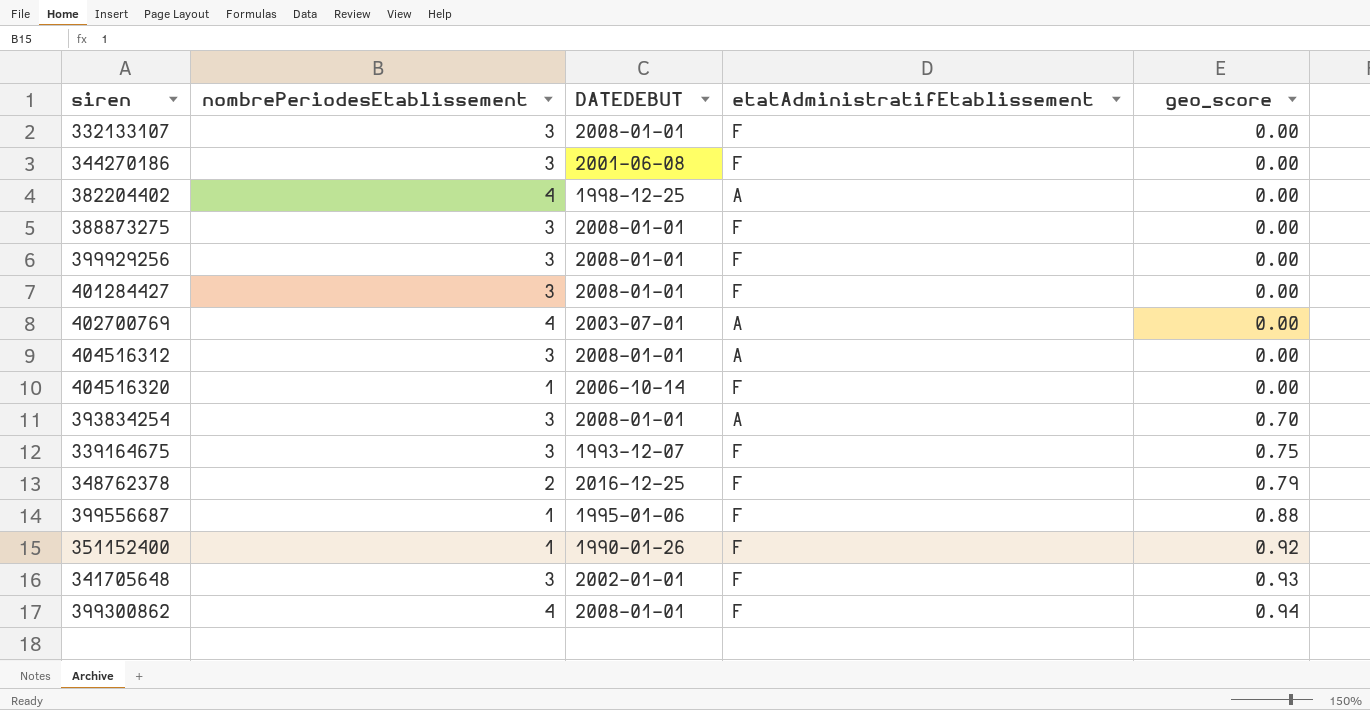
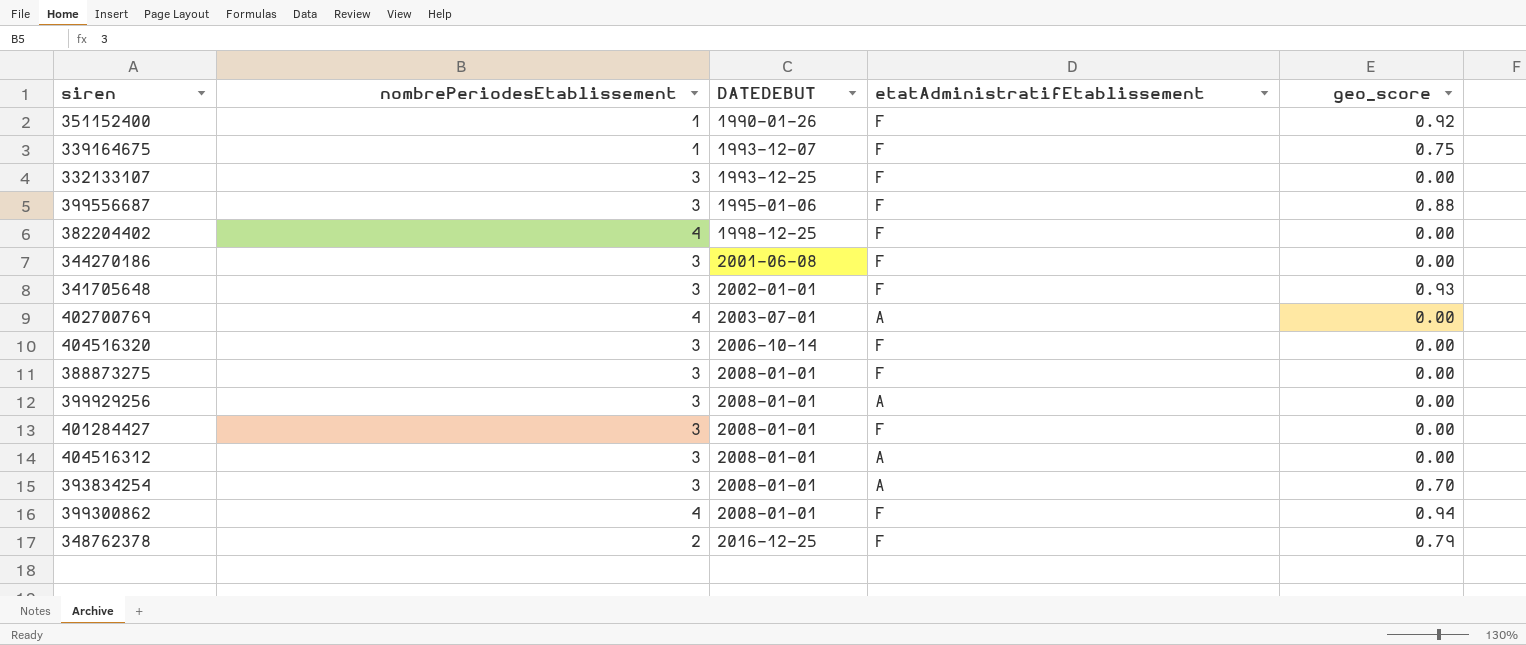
row order: geo_score ascending -> DATEDEBUT ascending
339164675 | nombrePeriodesEtablissement: 3 -> 1
332133107 | DATEDEBUT: 2008-01-01 -> 1993-12-25
399556687 | nombrePeriodesEtablissement: 1 -> 3
382204402 | etatAdministratifEtablissement: A -> F
404516320 | nombrePeriodesEtablissement: 1 -> 3
399929256 | etatAdministratifEtablissement: F -> A

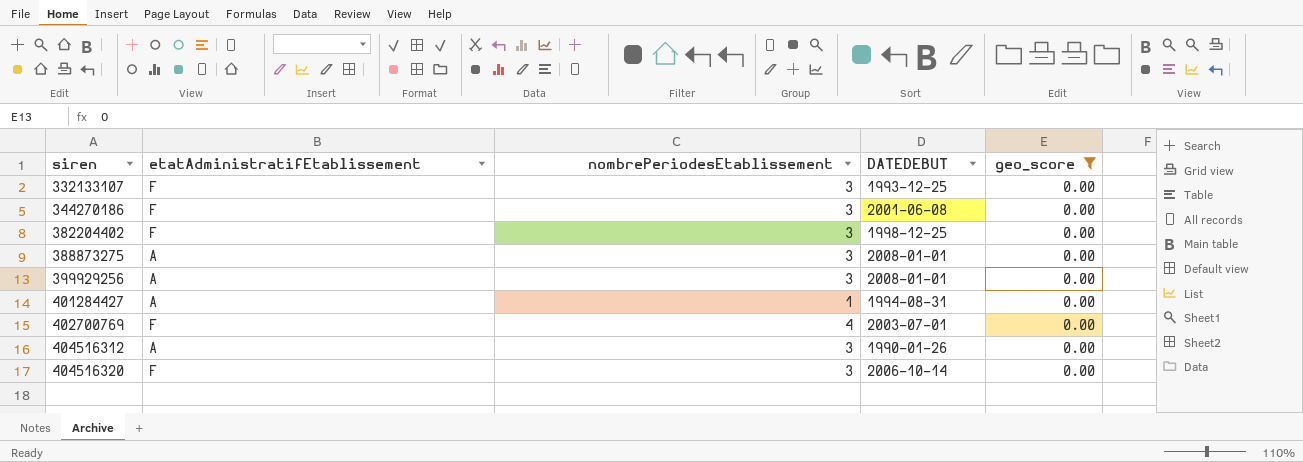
filter: none -> geo_score = 0.00
row order: DATEDEBUT ascending -> siren ascending
column etatAdministratifEtablissement | position: 4 -> 2
382204402 | nombrePeriodesEtablissement: 4 -> 3
388873275 | etatAdministratifEtablissement: F -> A
401284427 | etatAdministratifEtablissement: F -> A
401284427 | nombrePeriodesEtablissement: 3 -> 1
401284427 | DATEDEBUT: 2008-01-01 -> 1994-08-31
402700769 | etatAdministratifEtablissement: A -> F
404516312 | DATEDEBUT: 2008-01-01 -> 1990-01-26

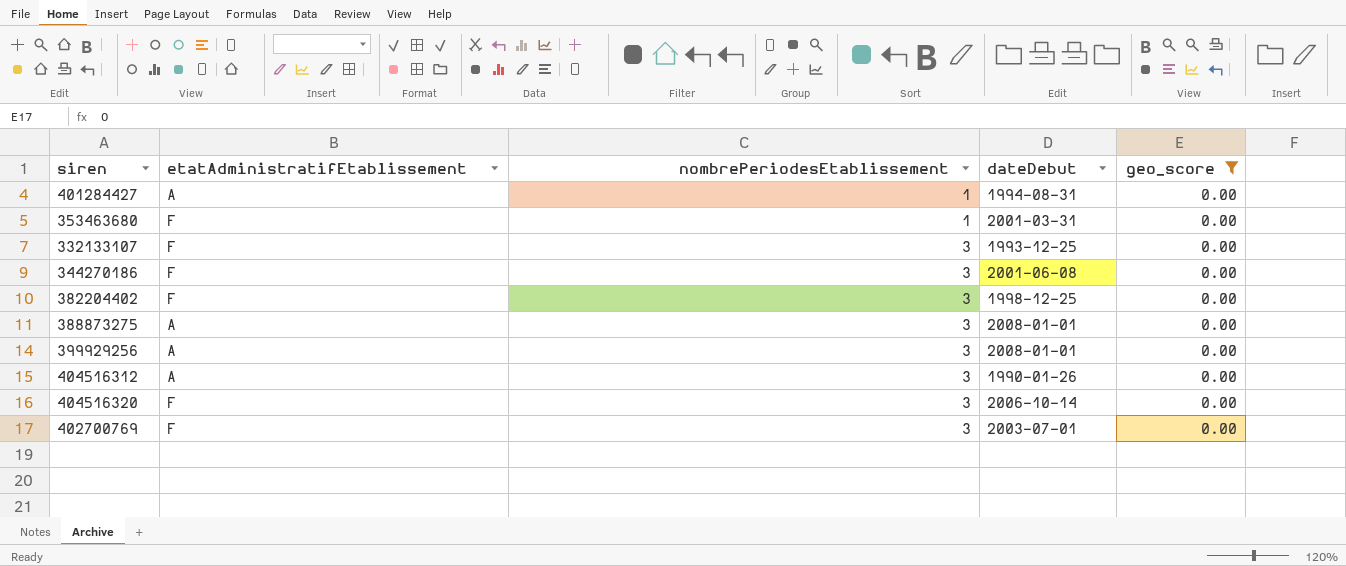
row order: siren ascending -> nombrePeriodesEtablissement ascending
column name: DATEDEBUT -> dateDebut
row 353463680: none -> F | 1 | 2001-03-31 | 0.00
402700769 | nombrePeriodesEtablissement: 4 -> 3

